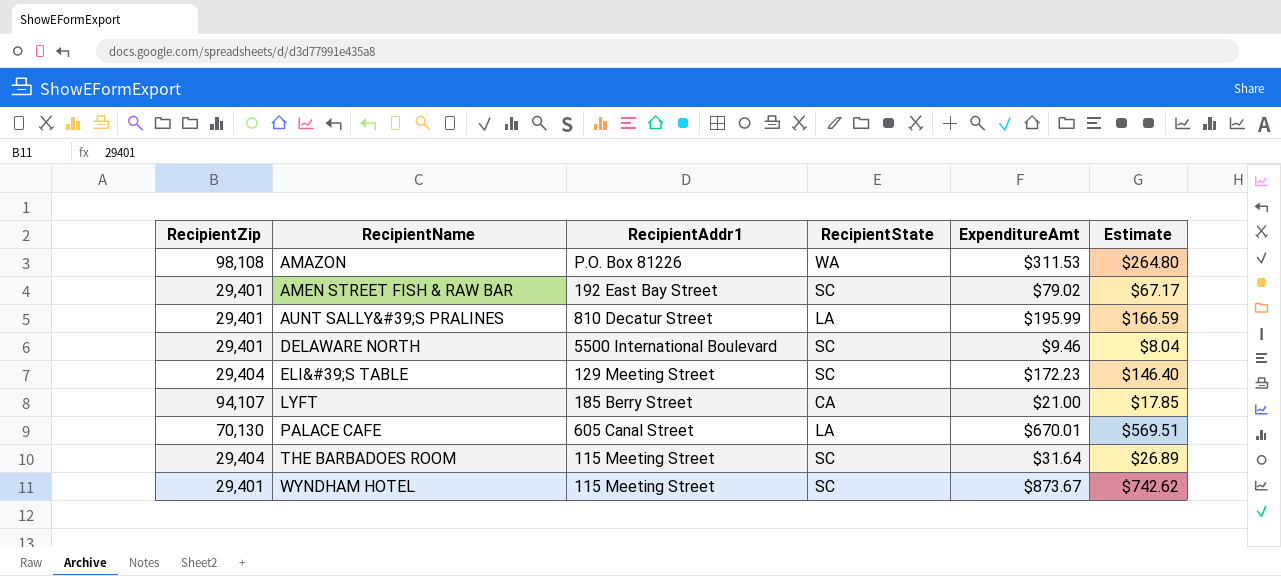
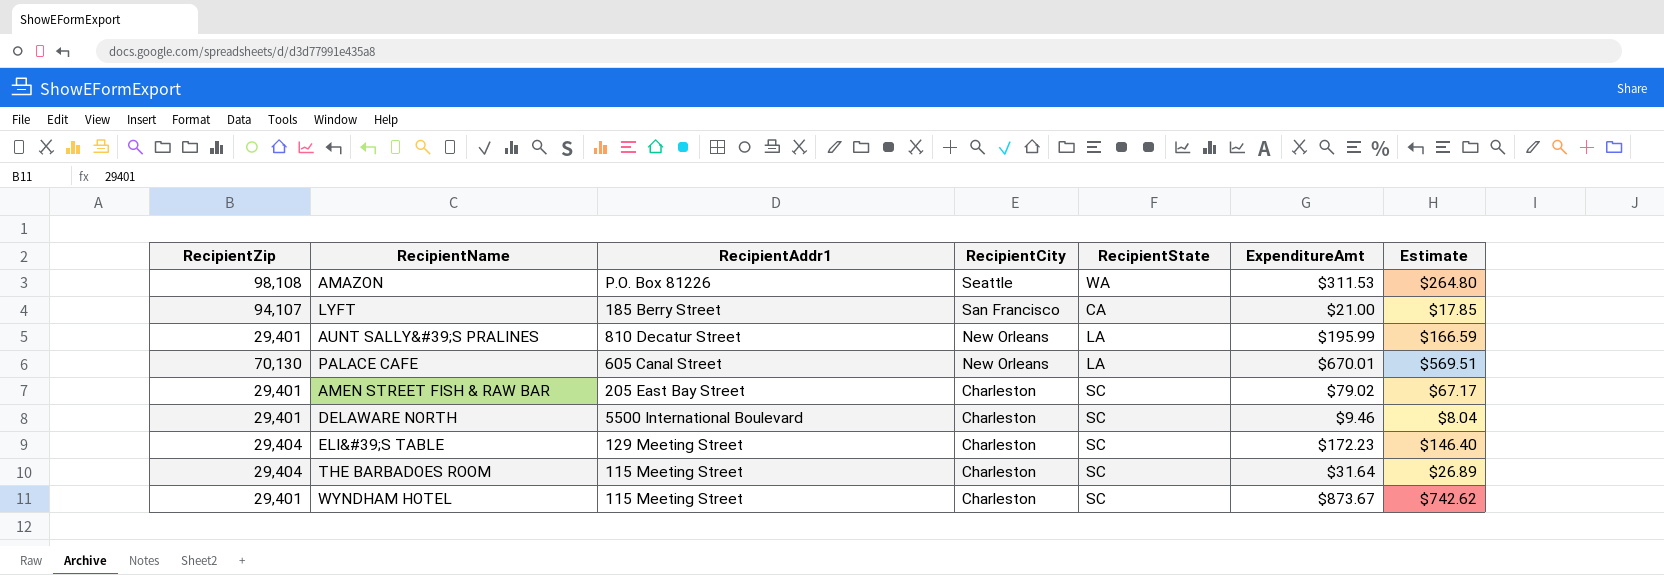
row order: RecipientName ascending -> RecipientCity descending
column RecipientCity | position: none -> 4
AMEN STREET FISH & RAW BAR | RecipientAddr1: 192 East Bay Street -> 205 East Bay Street

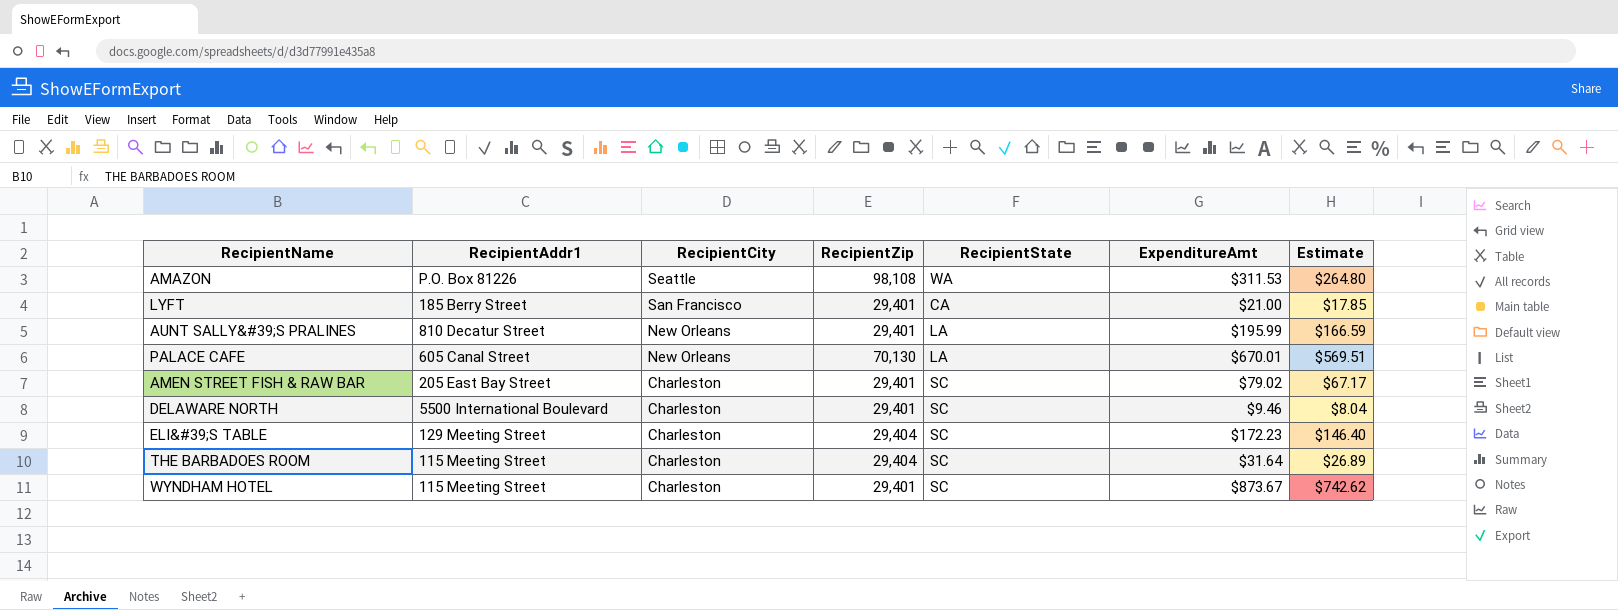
column RecipientZip | position: 1 -> 4
LYFT | RecipientZip: 94,107 -> 29,401

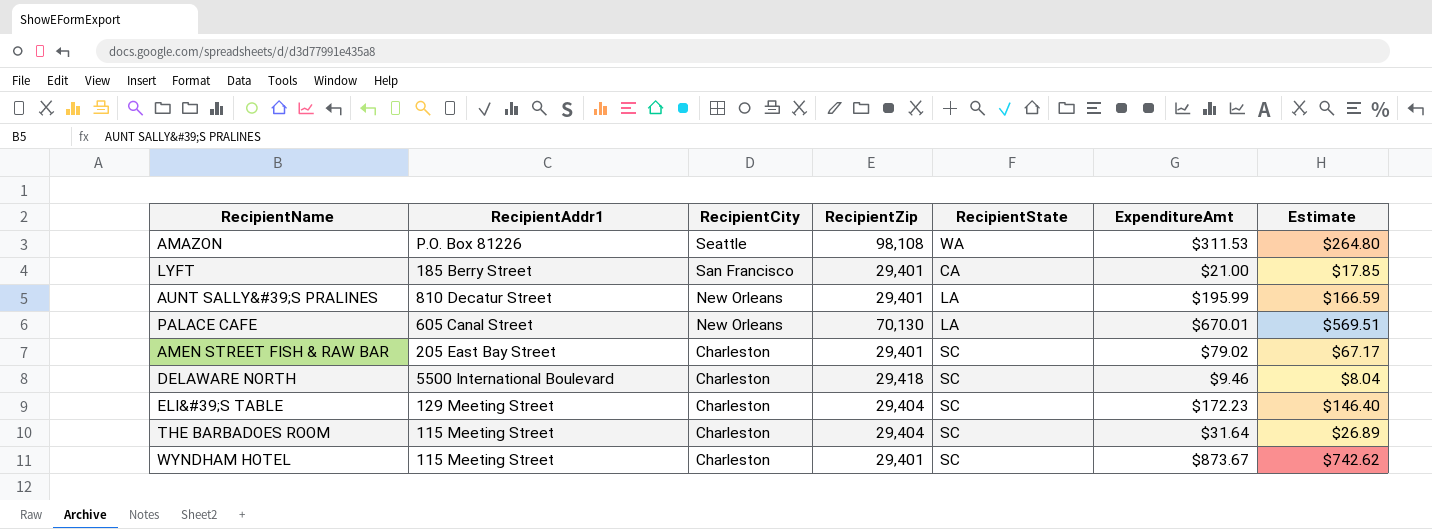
DELAWARE NORTH | RecipientZip: 29,401 -> 29,418

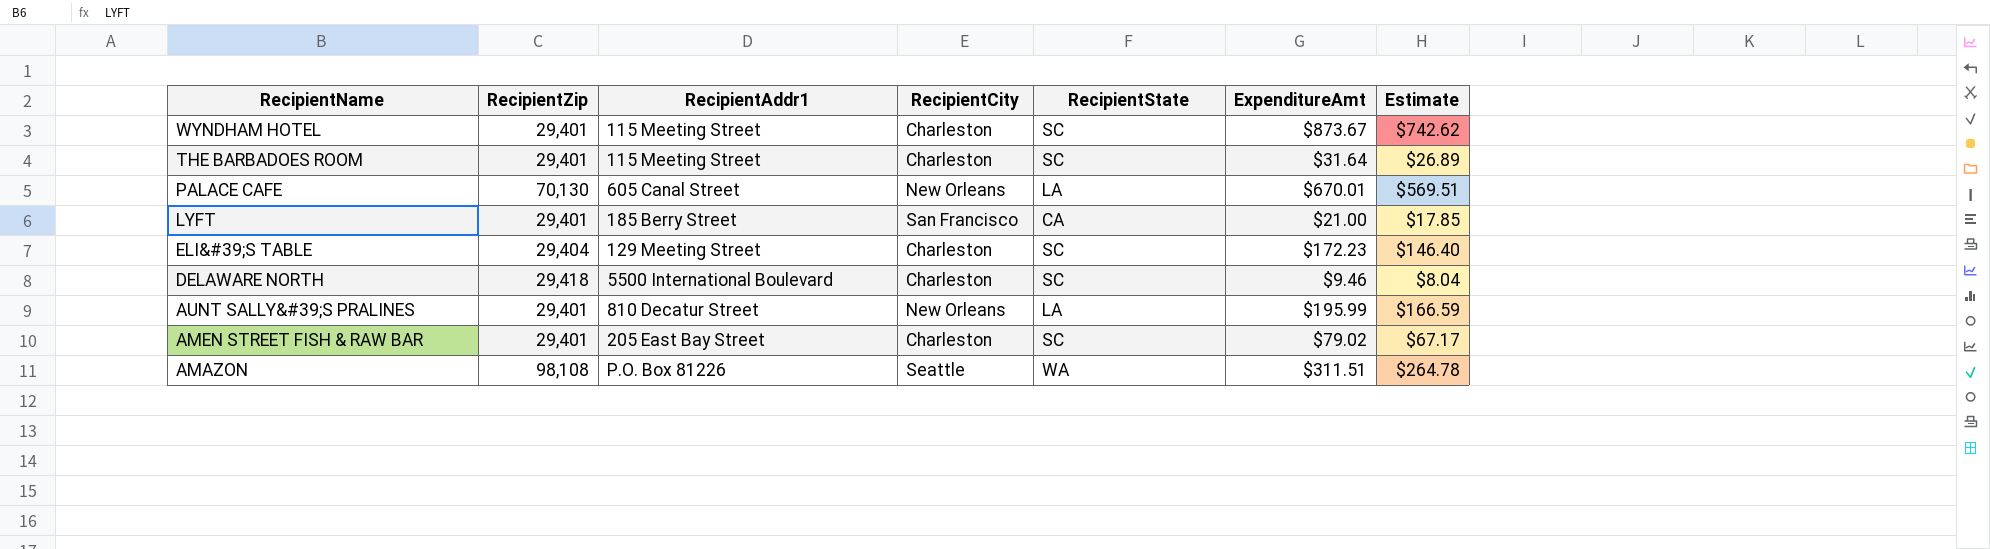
row order: RecipientCity descending -> RecipientName descending
column RecipientZip | position: 4 -> 2
THE BARBADOES ROOM | RecipientZip: 29,404 -> 29,401
AMAZON | ExpenditureAmt: $311.53 -> $311.51
AMAZON | Estimate: $264.80 -> $264.78

